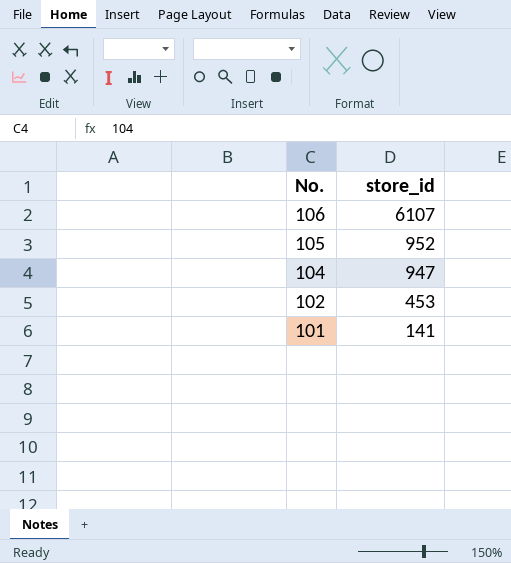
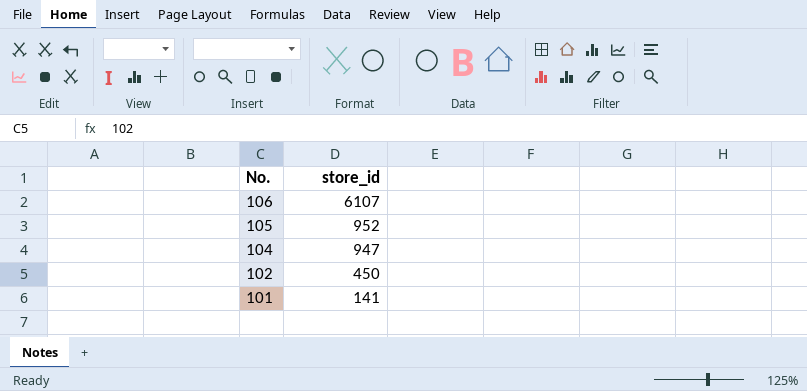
102 | store_id: 453 -> 450

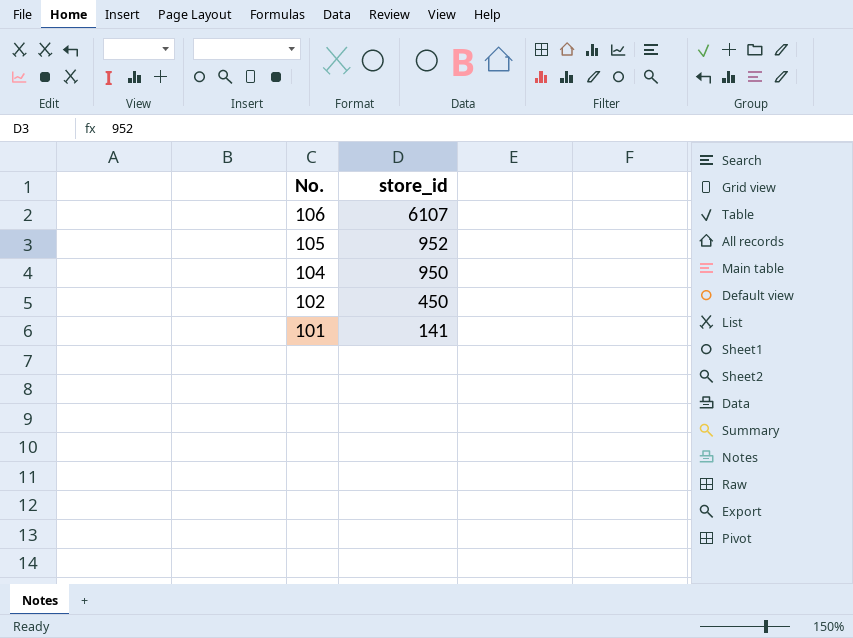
104 | store_id: 947 -> 950

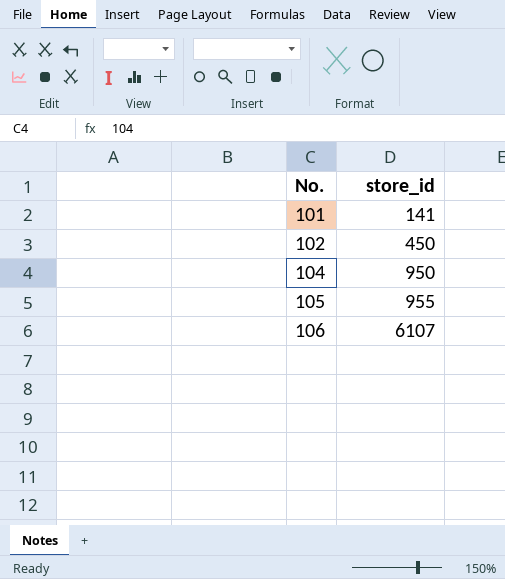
row order: No. descending -> No. ascending
105 | store_id: 952 -> 955

